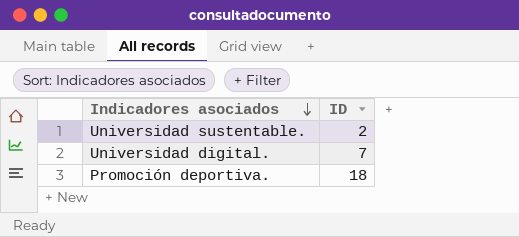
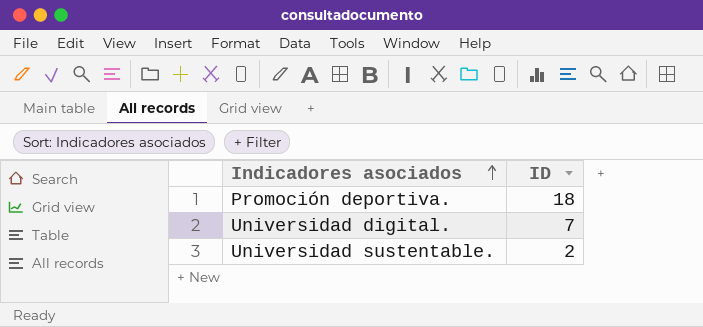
row order: Indicadores asociados descending -> Indicadores asociados ascending

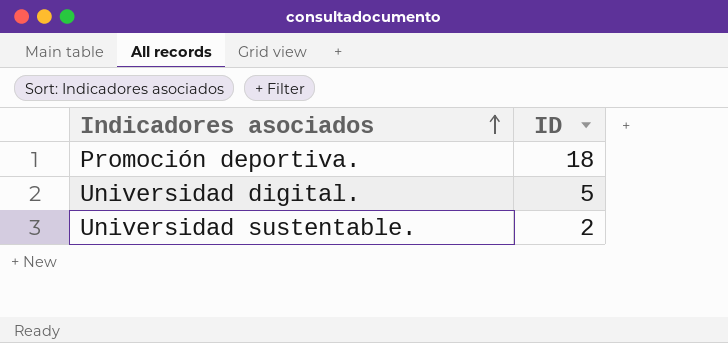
Universidad digital. | ID: 7 -> 5

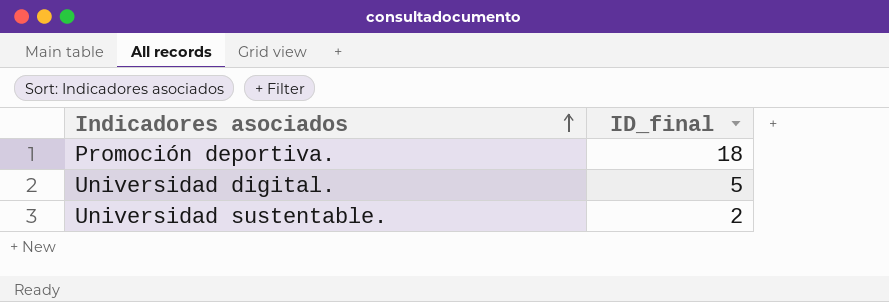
column name: ID -> ID_final

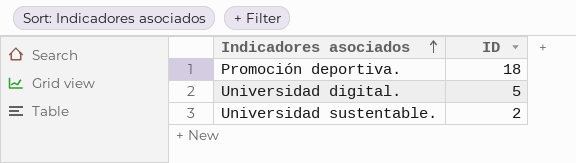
column name: ID_final -> ID

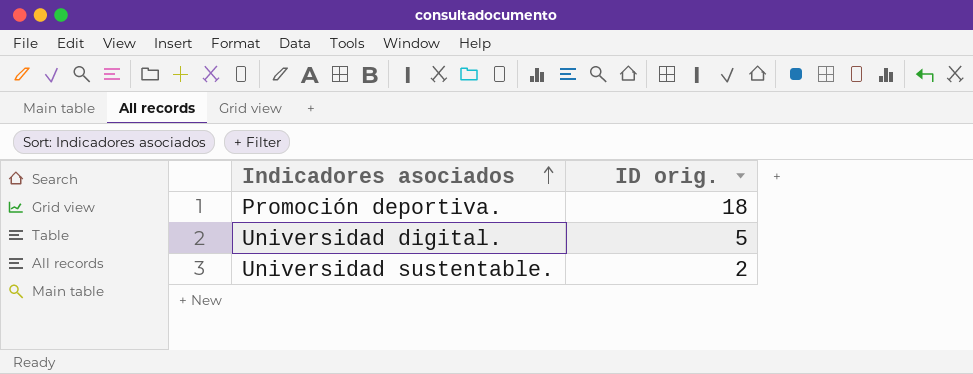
column name: ID -> ID orig.

